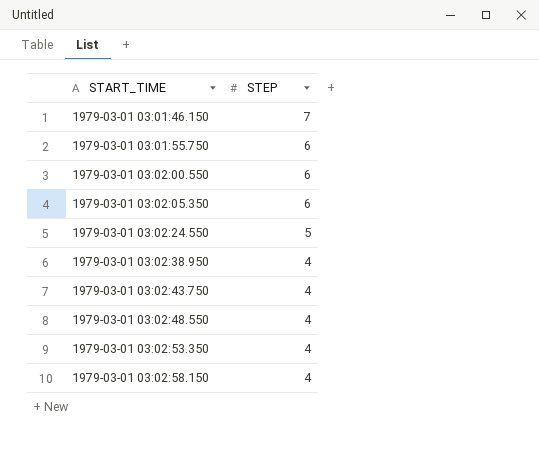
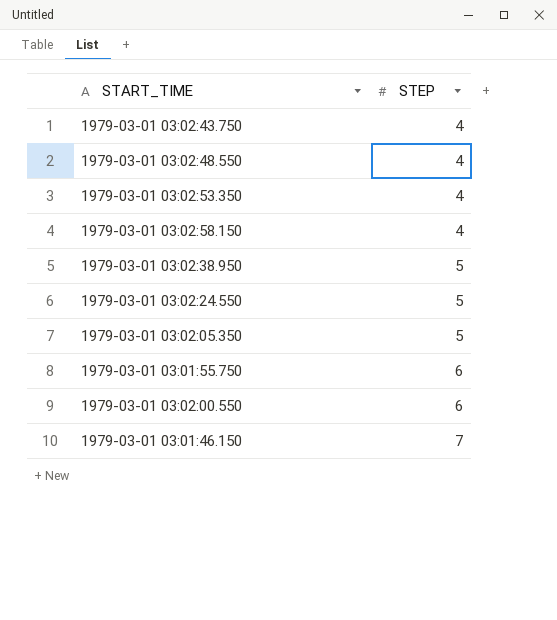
row order: START_TIME ascending -> STEP ascending
1979-03-01 03:02:38.950 | STEP: 4 -> 5
1979-03-01 03:02:05.350 | STEP: 6 -> 5

